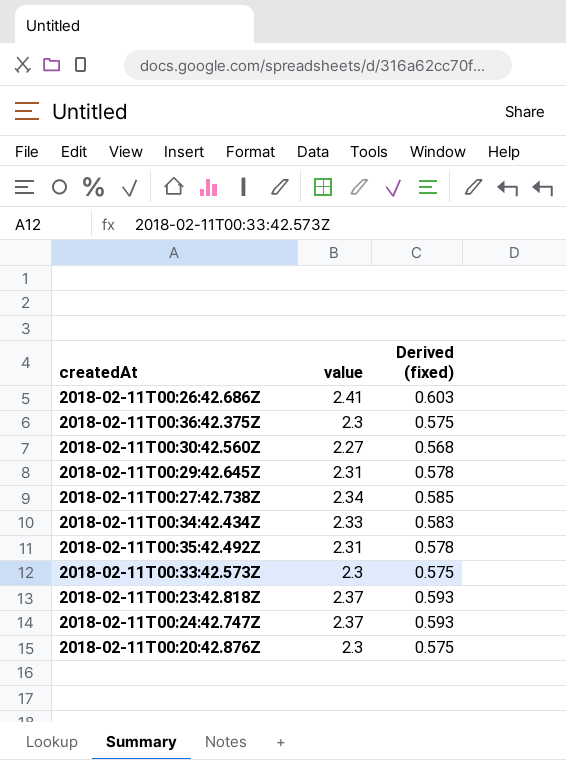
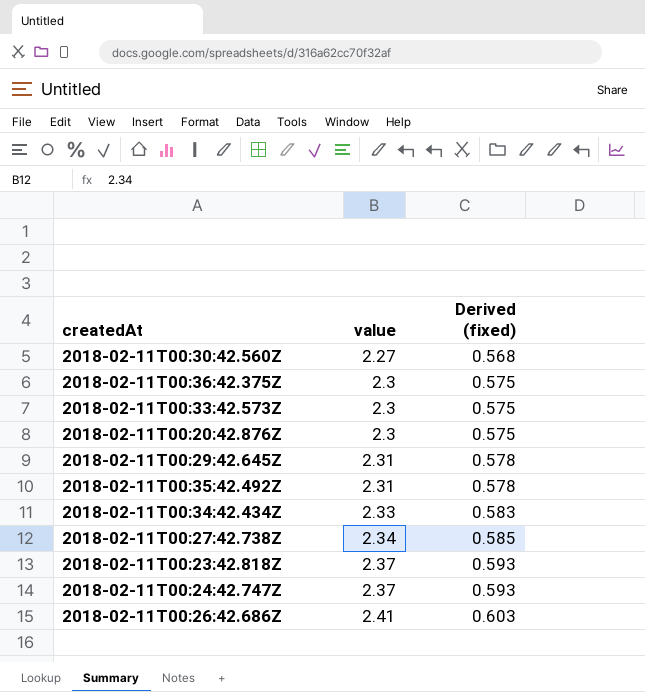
row order: none -> value ascending

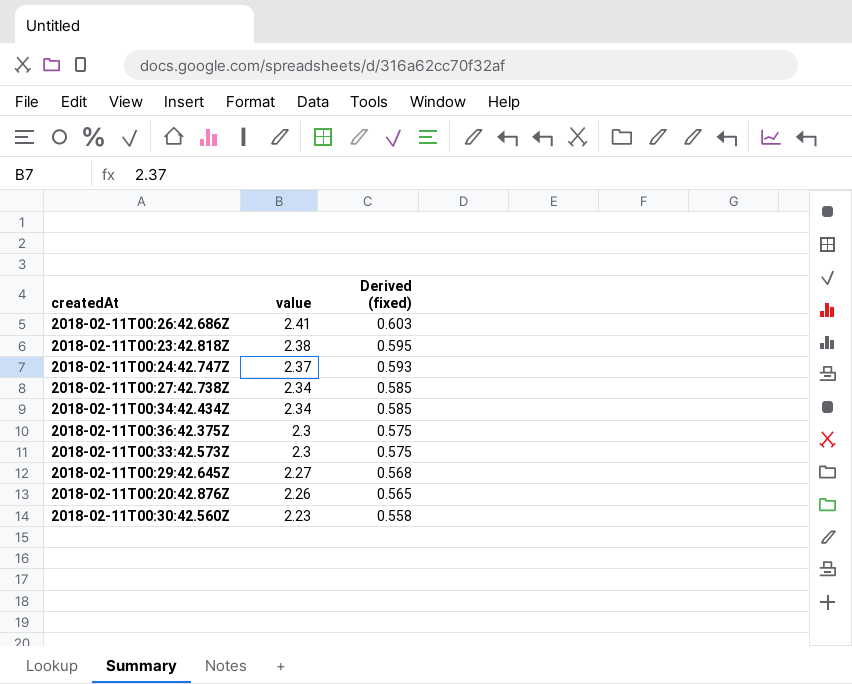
row order: value ascending -> value descending
row 2018-02-11T00:35:42.492Z: 2.31 | 0.578 -> none
2018-02-11T00:23:42.818Z | value: 2.37 -> 2.38
2018-02-11T00:23:42.818Z | Derived (fixed): 0.593 -> 0.595
2018-02-11T00:34:42.434Z | value: 2.33 -> 2.34
2018-02-11T00:34:42.434Z | Derived (fixed): 0.583 -> 0.585
2018-02-11T00:29:42.645Z | value: 2.31 -> 2.27
2018-02-11T00:29:42.645Z | Derived (fixed): 0.578 -> 0.568
2018-02-11T00:20:42.876Z | value: 2.3 -> 2.26
2018-02-11T00:20:42.876Z | Derived (fixed): 0.575 -> 0.565
2018-02-11T00:30:42.560Z | value: 2.27 -> 2.23
2018-02-11T00:30:42.560Z | Derived (fixed): 0.568 -> 0.558

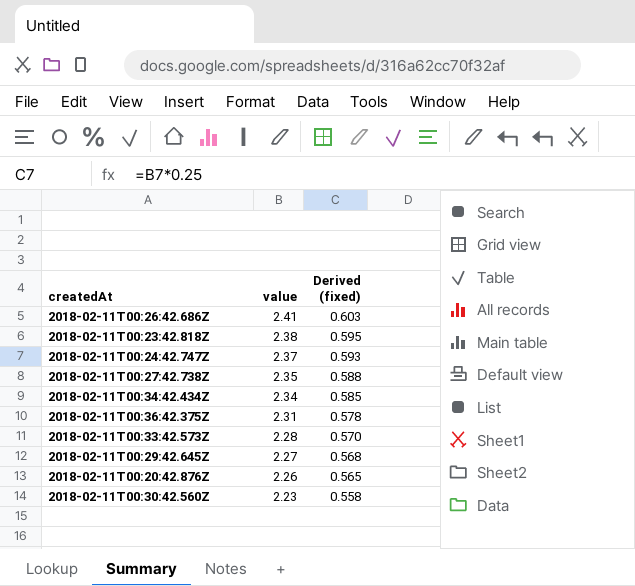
2018-02-11T00:27:42.738Z | value: 2.34 -> 2.35
2018-02-11T00:27:42.738Z | Derived (fixed): 0.585 -> 0.588
2018-02-11T00:36:42.375Z | value: 2.3 -> 2.31
2018-02-11T00:36:42.375Z | Derived (fixed): 0.575 -> 0.578
2018-02-11T00:33:42.573Z | value: 2.3 -> 2.28
2018-02-11T00:33:42.573Z | Derived (fixed): 0.575 -> 0.570

